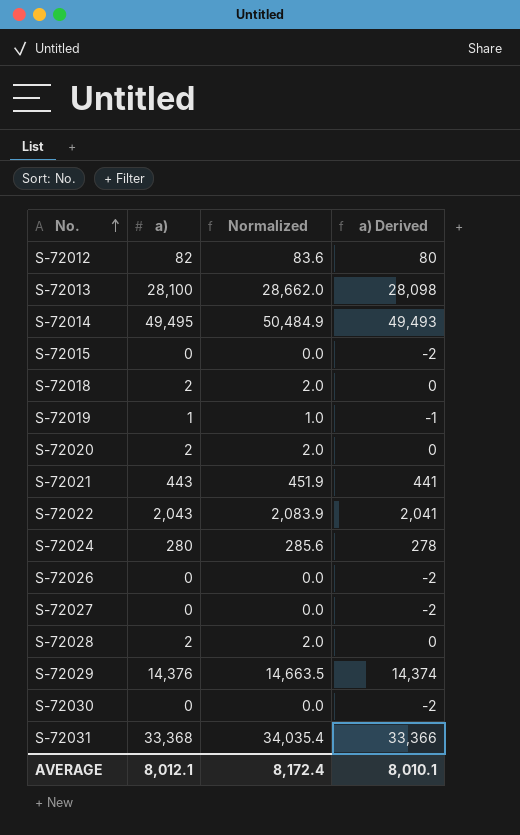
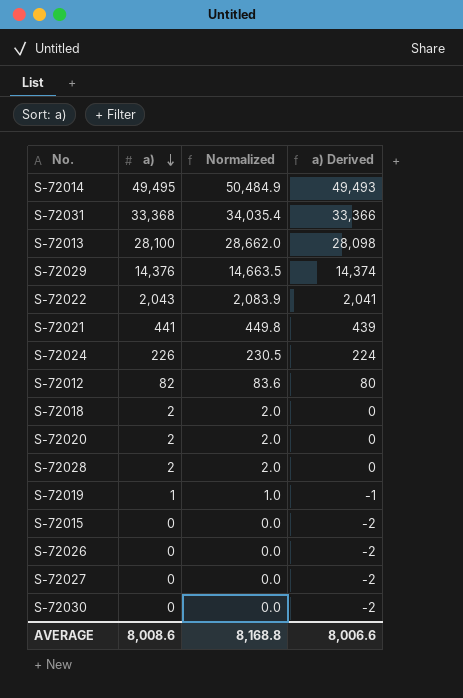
row order: No. ascending -> a) descending
S-72021 | a): 443 -> 441
S-72021 | Normalized: 451.9 -> 449.8
S-72021 | a) Derived: 441 -> 439
S-72024 | a): 280 -> 226
S-72024 | Normalized: 285.6 -> 230.5
S-72024 | a) Derived: 278 -> 224
AVERAGE | a): 8,012.1 -> 8,008.6
AVERAGE | Normalized: 8,172.4 -> 8,168.8
AVERAGE | a) Derived: 8,010.1 -> 8,006.6

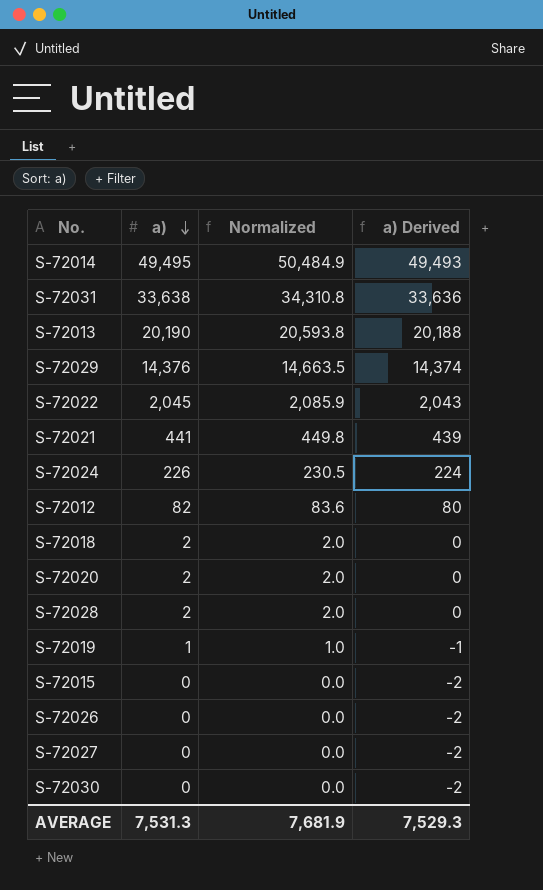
S-72031 | a): 33,368 -> 33,638
S-72031 | Normalized: 34,035.4 -> 34,310.8
S-72031 | a) Derived: 33,366 -> 33,636
S-72013 | a): 28,100 -> 20,190
S-72013 | Normalized: 28,662.0 -> 20,593.8
S-72013 | a) Derived: 28,098 -> 20,188
S-72022 | a): 2,043 -> 2,045
S-72022 | Normalized: 2,083.9 -> 2,085.9
S-72022 | a) Derived: 2,041 -> 2,043
AVERAGE | a): 8,008.6 -> 7,531.3
AVERAGE | Normalized: 8,168.8 -> 7,681.9
AVERAGE | a) Derived: 8,006.6 -> 7,529.3

